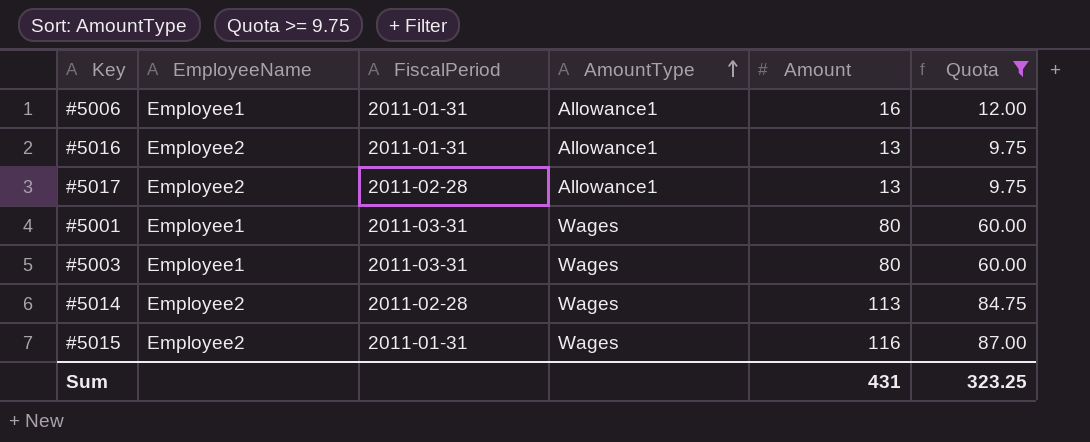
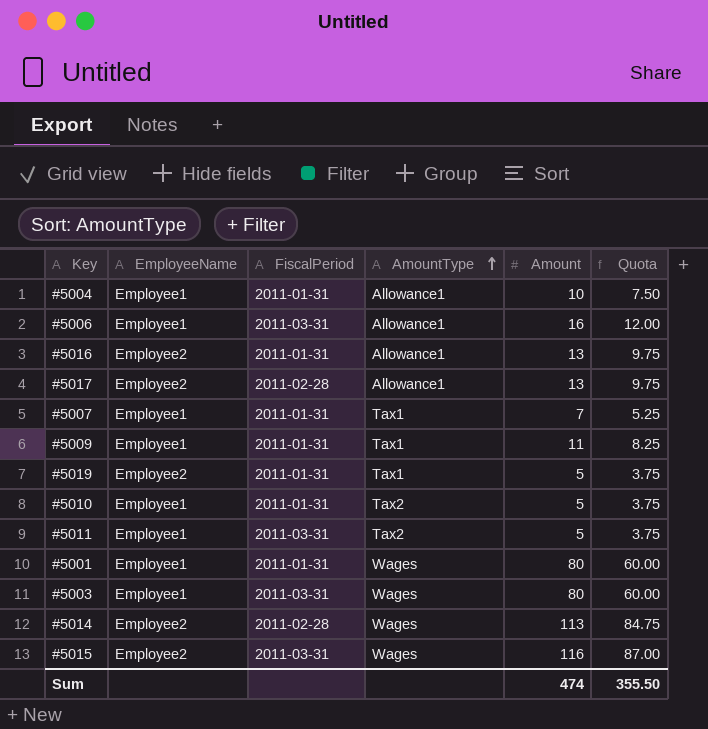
filter: Quota >= 9.75 -> none
#5006 | FiscalPeriod: 2011-01-31 -> 2011-03-31
#5001 | FiscalPeriod: 2011-03-31 -> 2011-01-31
#5015 | FiscalPeriod: 2011-01-31 -> 2011-03-31
Sum | Amount: 431 -> 474
Sum | Quota: 323.25 -> 355.50

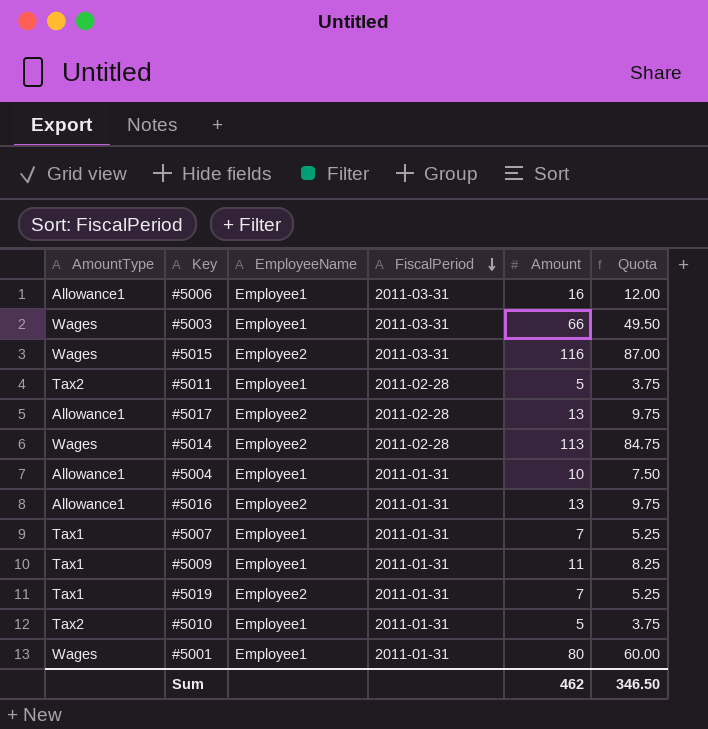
row order: AmountType ascending -> FiscalPeriod descending
column AmountType | position: 4 -> 1
#5003 | Amount: 80 -> 66
#5003 | Quota: 60.00 -> 49.50
#5011 | FiscalPeriod: 2011-03-31 -> 2011-02-28
#5019 | Amount: 5 -> 7
#5019 | Quota: 3.75 -> 5.25
Sum | Amount: 474 -> 462
Sum | Quota: 355.50 -> 346.50

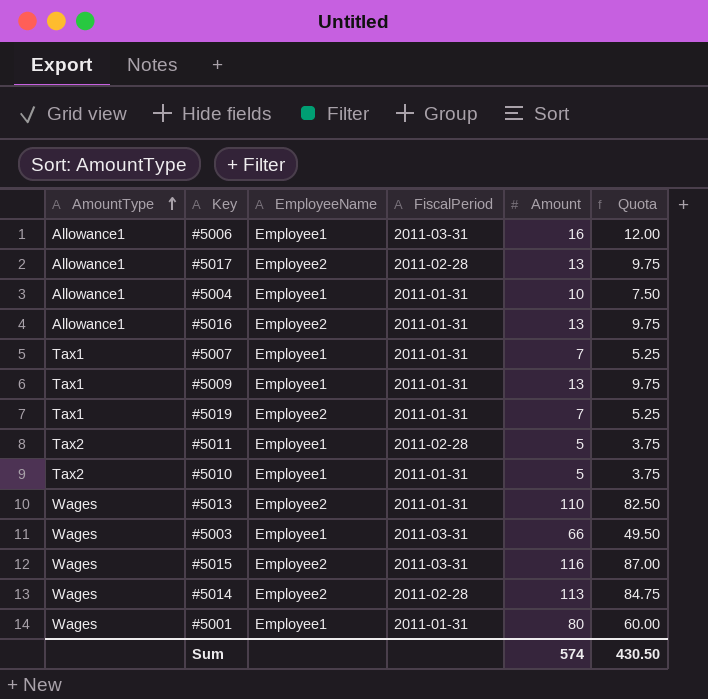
row order: FiscalPeriod descending -> AmountType ascending
#5009 | Amount: 11 -> 13
#5009 | Quota: 8.25 -> 9.75
row #5013: none -> Wages | Employee2 | 2011-01-31 | 110 | 82.50
Sum | Amount: 462 -> 574
Sum | Quota: 346.50 -> 430.50

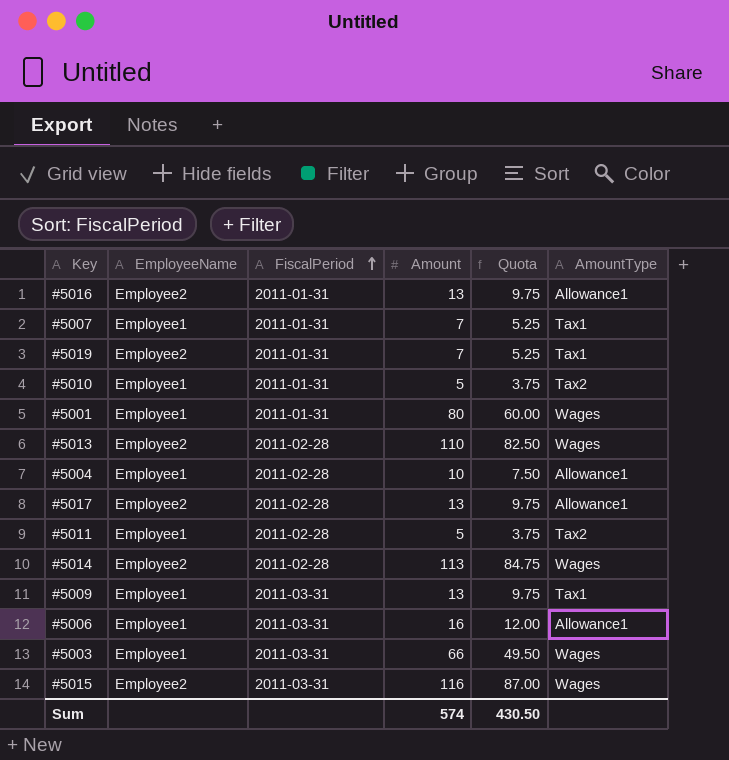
row order: AmountType ascending -> FiscalPeriod ascending
column AmountType | position: 1 -> 6
#5013 | FiscalPeriod: 2011-01-31 -> 2011-02-28
#5004 | FiscalPeriod: 2011-01-31 -> 2011-02-28
#5009 | FiscalPeriod: 2011-01-31 -> 2011-03-31

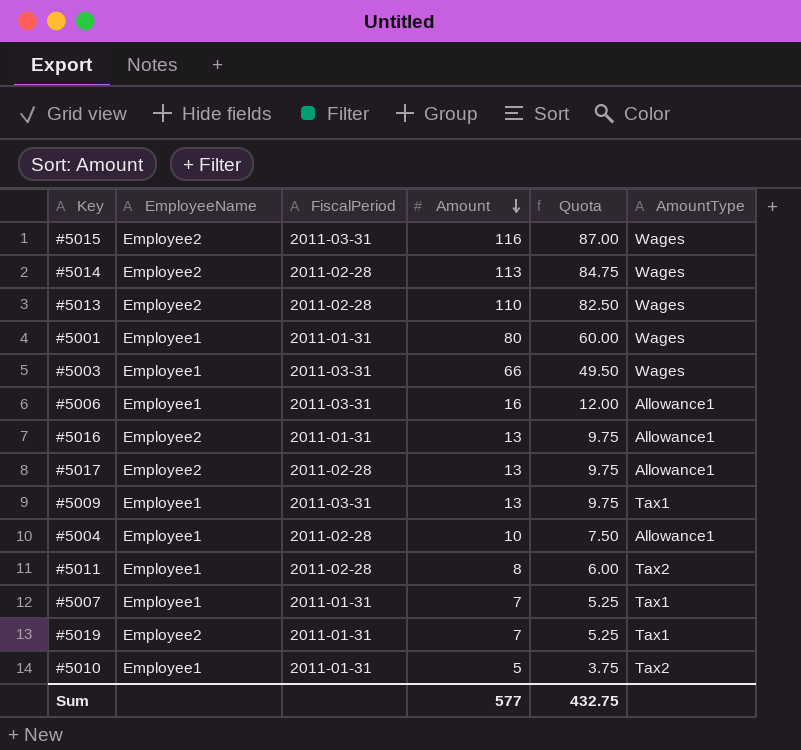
row order: FiscalPeriod ascending -> Amount descending
#5011 | Amount: 5 -> 8
#5011 | Quota: 3.75 -> 6.00
Sum | Amount: 574 -> 577
Sum | Quota: 430.50 -> 432.75

